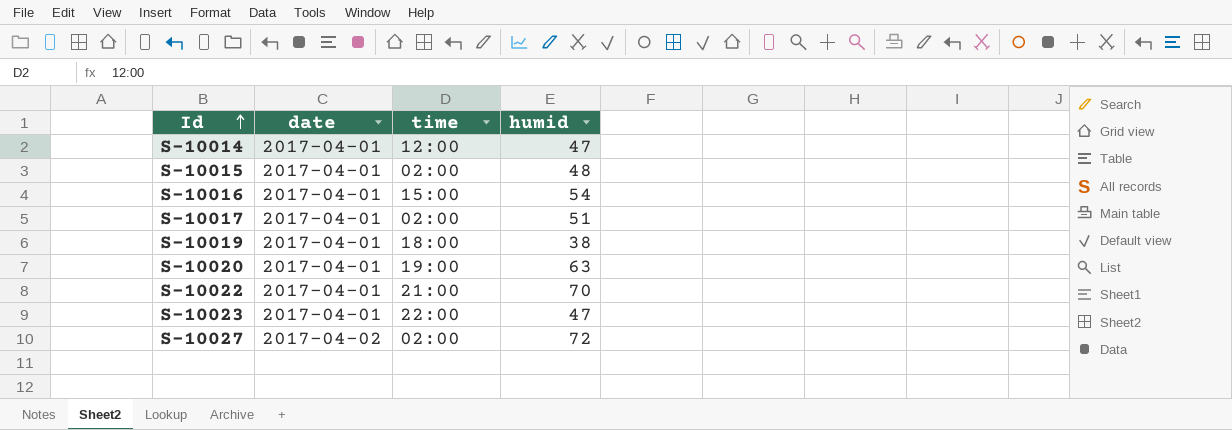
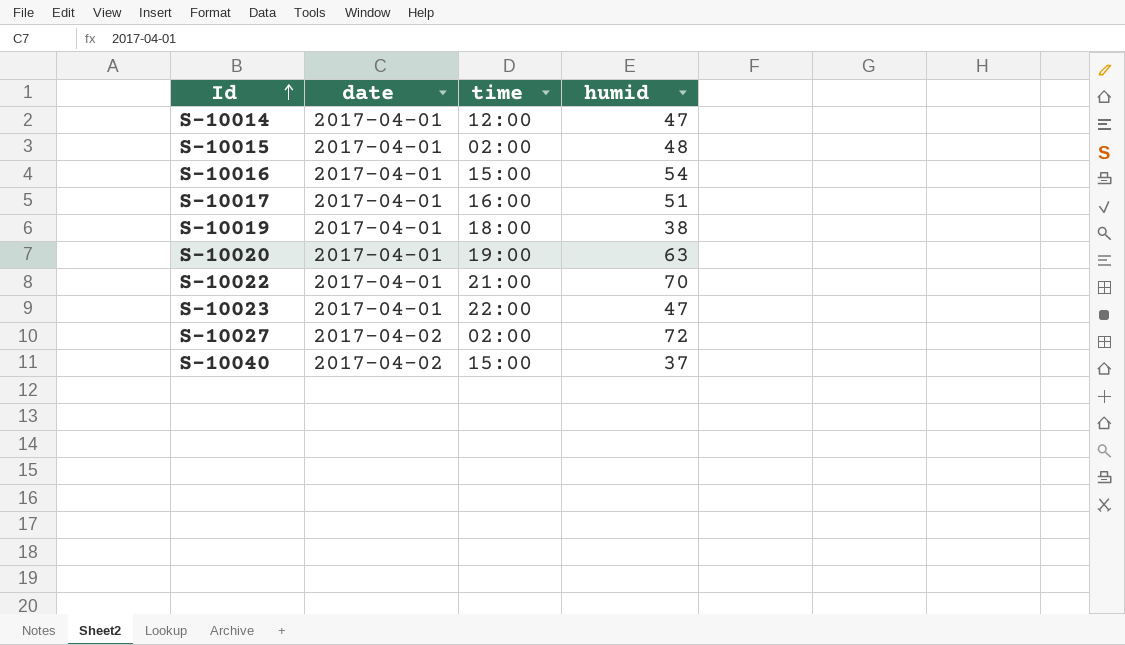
S-10017 | time: 02:00 -> 16:00
row S-10040: none -> 2017-04-02 | 15:00 | 37

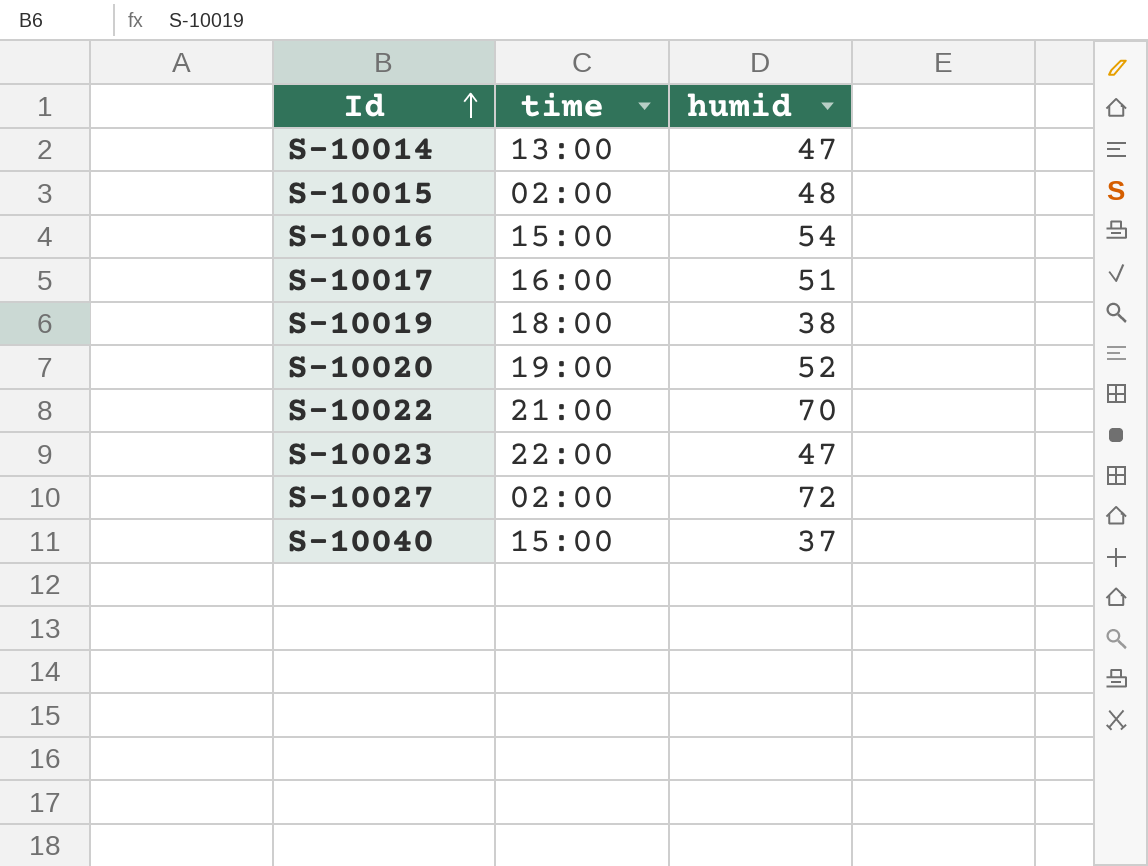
column date | position: 2 -> none
S-10014 | time: 12:00 -> 13:00
S-10020 | humid: 63 -> 52

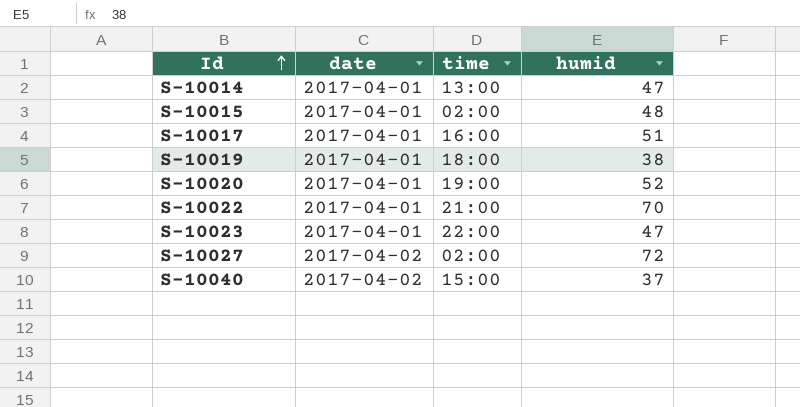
column date | position: none -> 2
row S-10016: 15:00 | 54 -> none

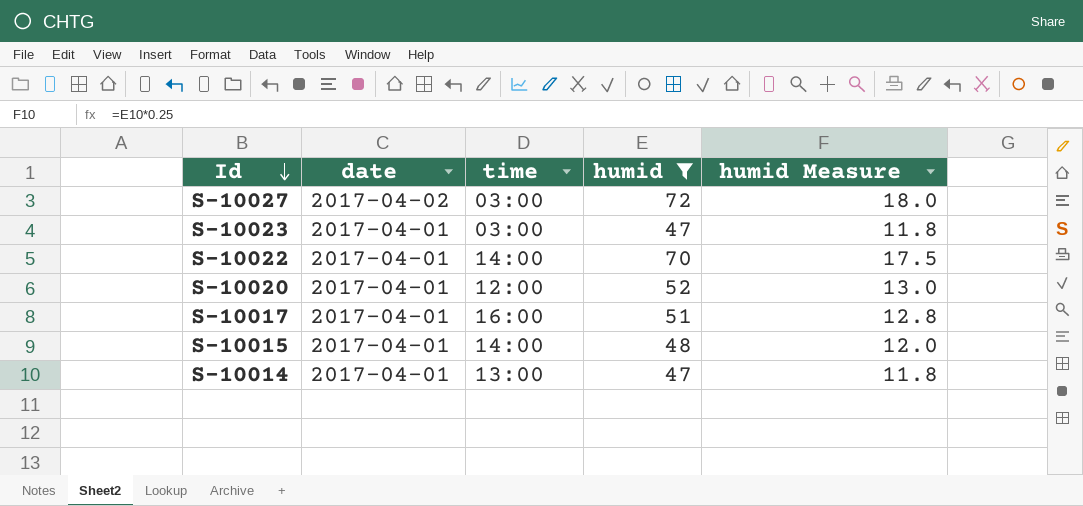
filter: none -> humid >= 47
row order: Id ascending -> Id descending
column humid Measure | formula: none -> [humid] * 0.25
S-10027 | time: 02:00 -> 03:00
S-10023 | time: 22:00 -> 03:00
S-10022 | time: 21:00 -> 14:00
S-10020 | time: 19:00 -> 12:00
S-10015 | time: 02:00 -> 14:00

